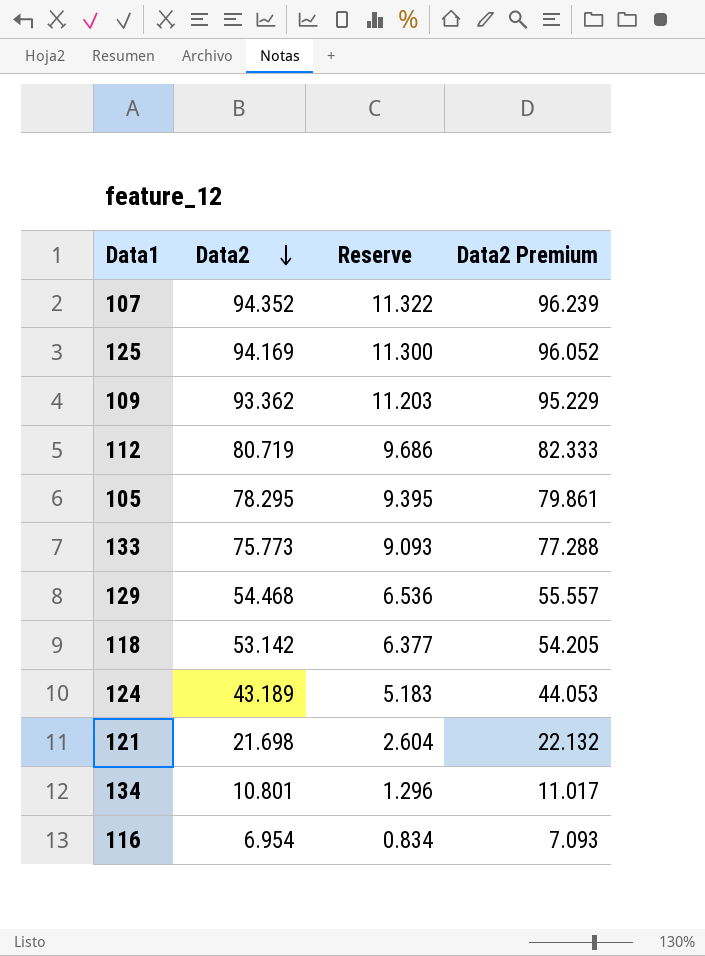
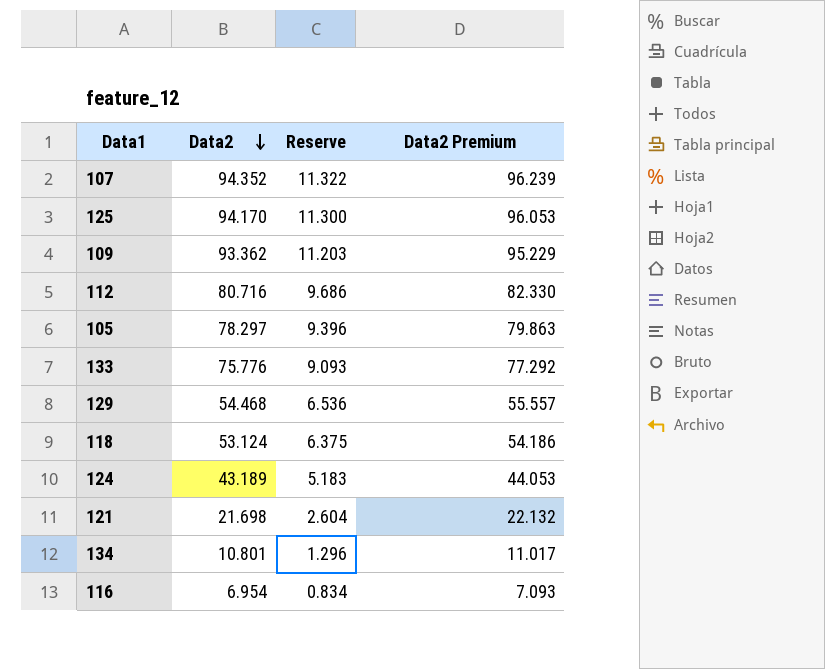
125 | Data2: 94.169 -> 94.170
125 | Data2 Premium: 96.052 -> 96.053
112 | Data2: 80.719 -> 80.716
112 | Data2 Premium: 82.333 -> 82.330
105 | Data2: 78.295 -> 78.297
105 | Reserve: 9.395 -> 9.396
105 | Data2 Premium: 79.861 -> 79.863
133 | Data2: 75.773 -> 75.776
133 | Data2 Premium: 77.288 -> 77.292
118 | Data2: 53.142 -> 53.124
118 | Reserve: 6.377 -> 6.375
118 | Data2 Premium: 54.205 -> 54.186

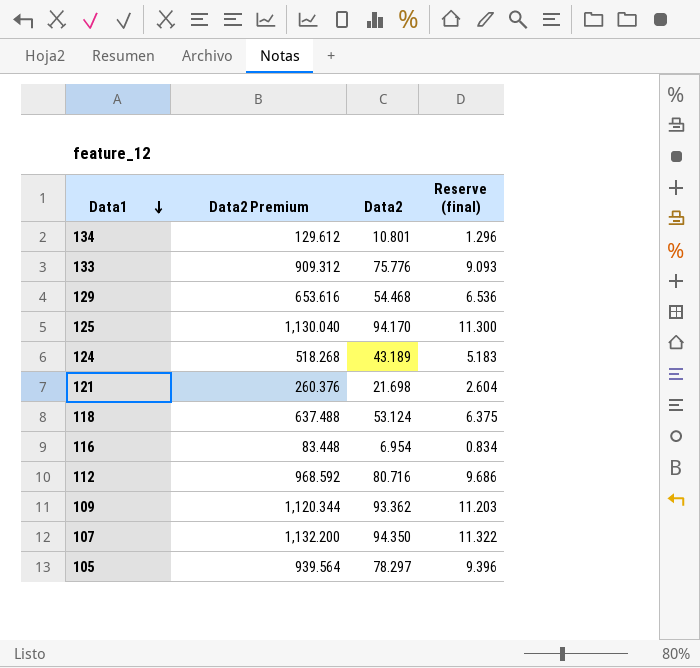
row order: Data2 descending -> Data1 descending
column Data2 Premium | formula: [Data2] * 1.02 -> [Data2] * 12
column Data2 Premium | position: 4 -> 2
column name: Reserve -> Reserve (final)
107 | Data2: 94.352 -> 94.350

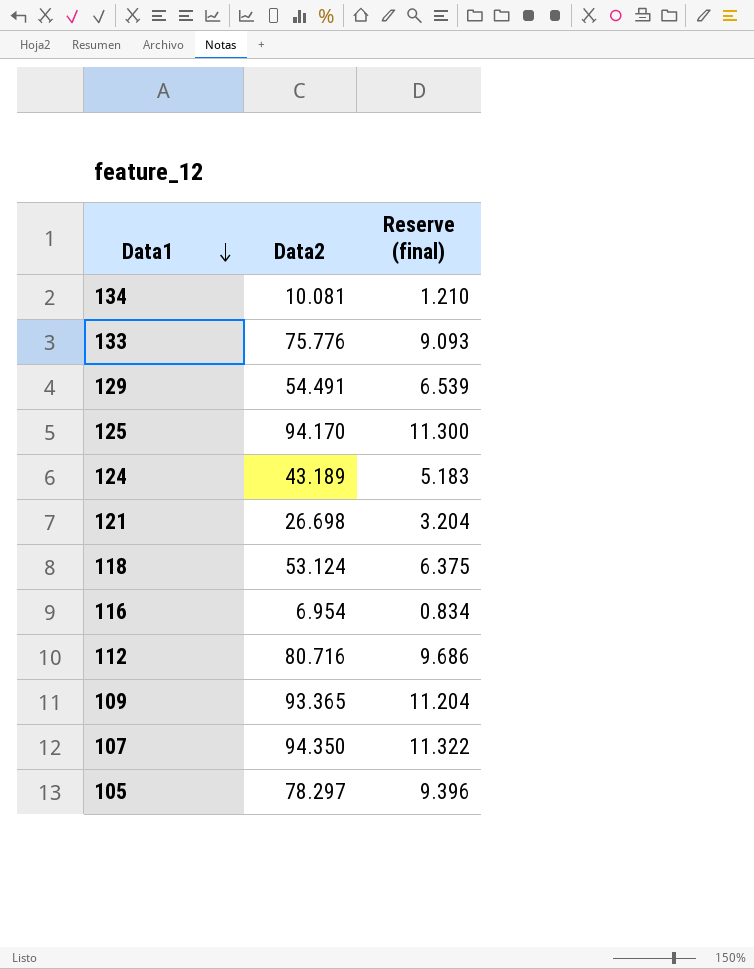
column Data2 Premium | formula: [Data2] * 12 -> none
134 | Data2: 10.801 -> 10.081
134 | Reserve (final): 1.296 -> 1.210
129 | Data2: 54.468 -> 54.491
129 | Reserve (final): 6.536 -> 6.539
121 | Data2: 21.698 -> 26.698
121 | Reserve (final): 2.604 -> 3.204
109 | Data2: 93.362 -> 93.365
109 | Reserve (final): 11.203 -> 11.204

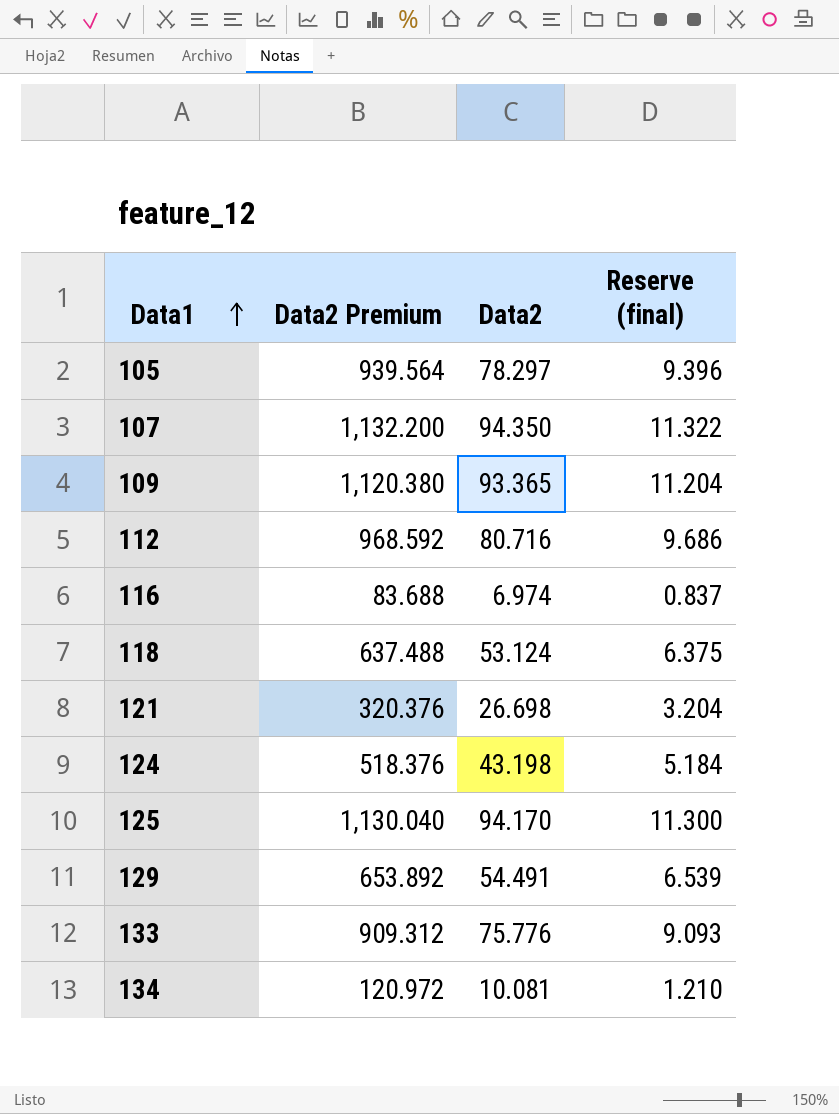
row order: Data1 descending -> Data1 ascending
column Data2 Premium | formula: none -> [Data2] * 12
116 | Data2: 6.954 -> 6.974
116 | Reserve (final): 0.834 -> 0.837
124 | Data2: 43.189 -> 43.198
124 | Reserve (final): 5.183 -> 5.184

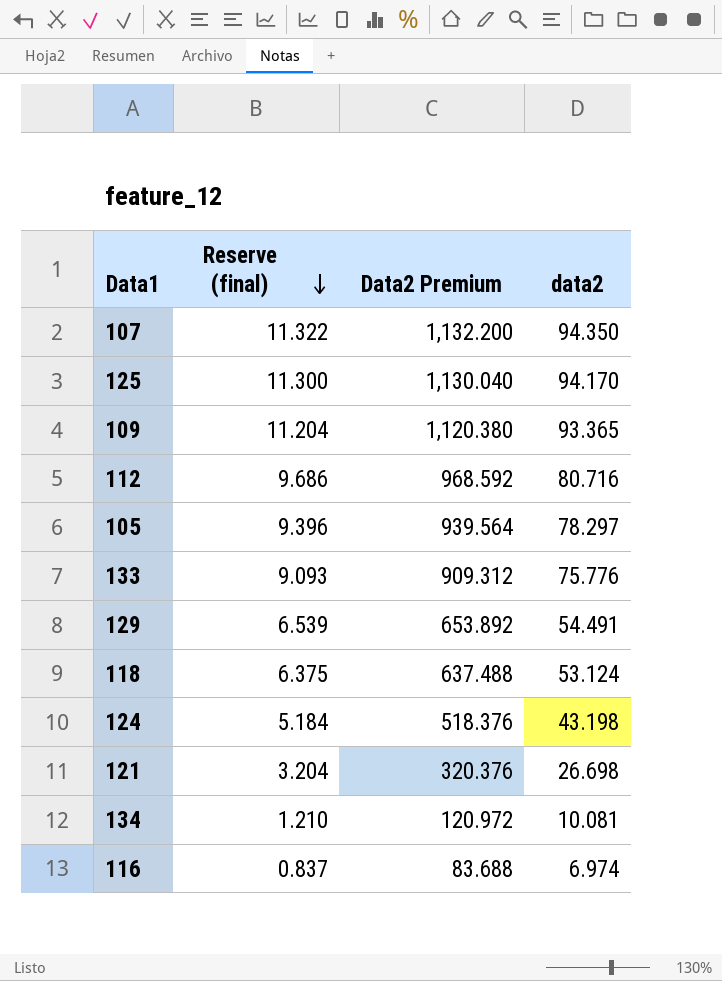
row order: Data1 ascending -> Reserve (final) descending
column Reserve (final) | position: 4 -> 2
column name: Data2 -> data2

